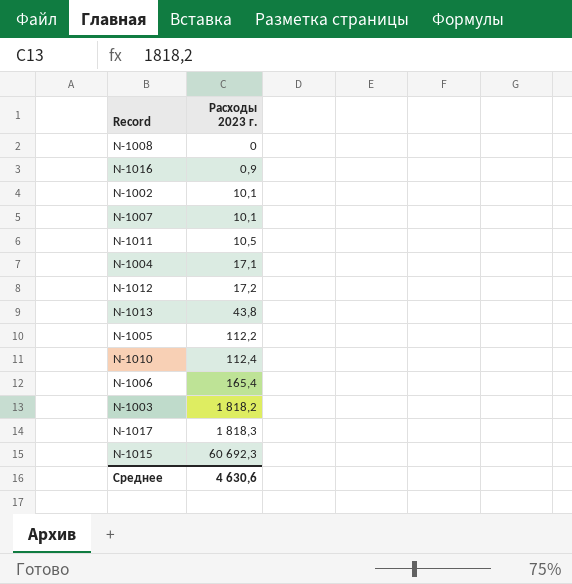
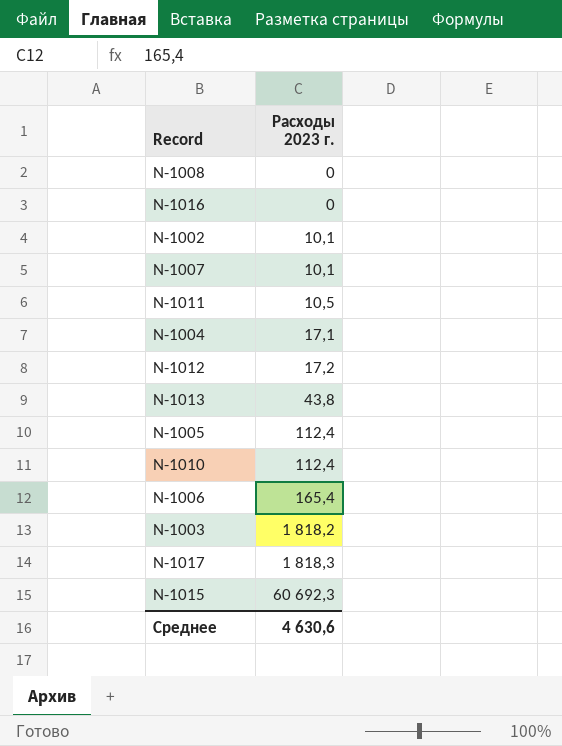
N-1016 | Расходы 2023 г.: 0,9 -> 0
N-1005 | Расходы 2023 г.: 112,2 -> 112,4

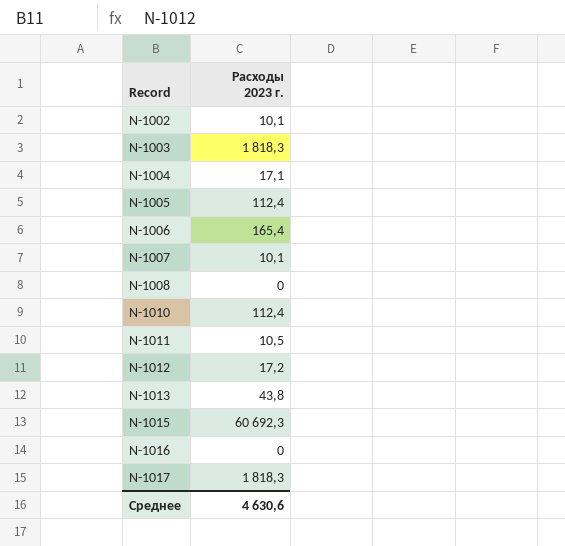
row order: Расходы 2023 г. ascending -> Record ascending
N-1003 | Расходы 2023 г.: 1 818,2 -> 1 818,3

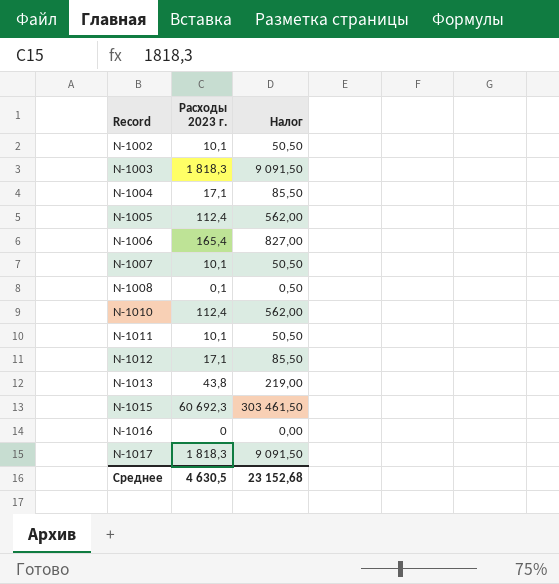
column Налог | formula: none -> [Расходы 2023 г.] * 5
N-1008 | Расходы 2023 г.: 0 -> 0,1
N-1011 | Расходы 2023 г.: 10,5 -> 10,1
N-1012 | Расходы 2023 г.: 17,2 -> 17,1
Среднее | Расходы 2023 г.: 4 630,6 -> 4 630,5

